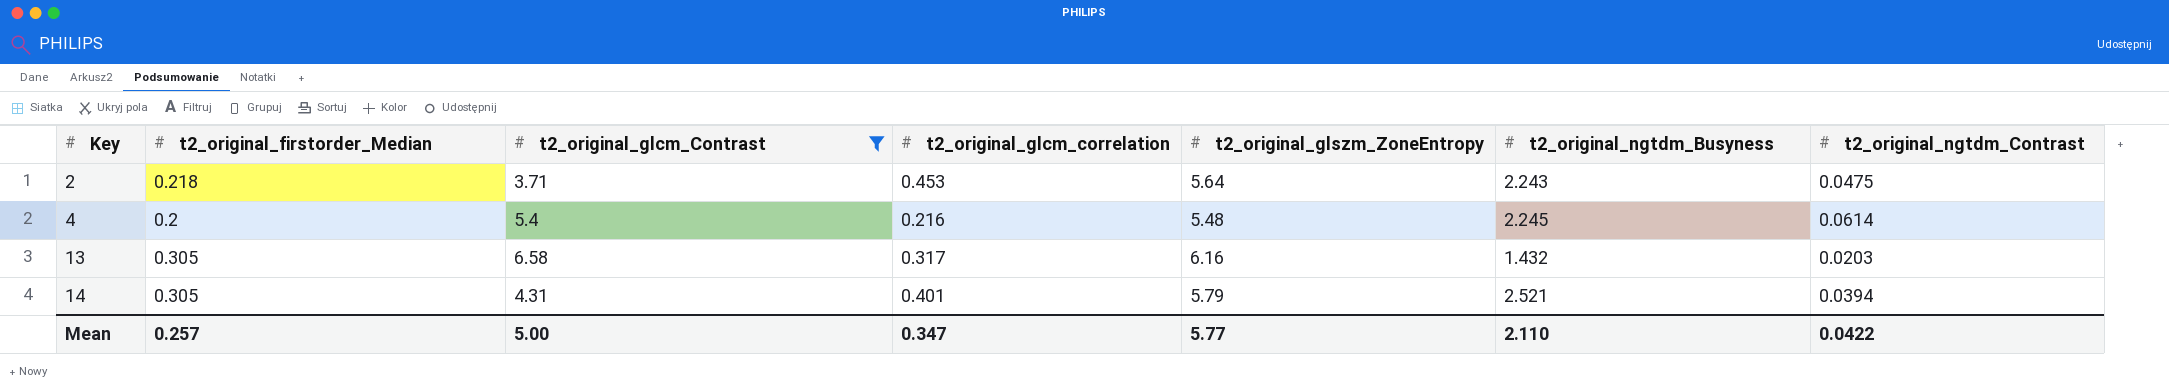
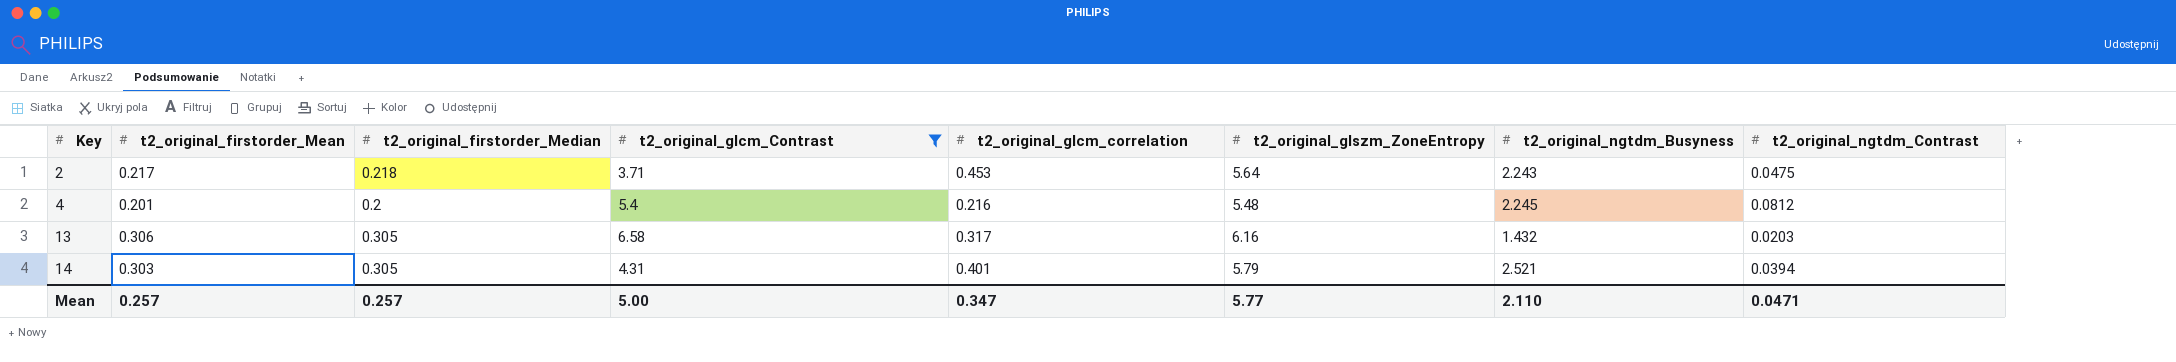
column t2_original_firstorder_Mean | position: none -> 2
4 | t2_original_ngtdm_Contrast: 0.0614 -> 0.0812
Mean | t2_original_ngtdm_Contrast: 0.0422 -> 0.0471

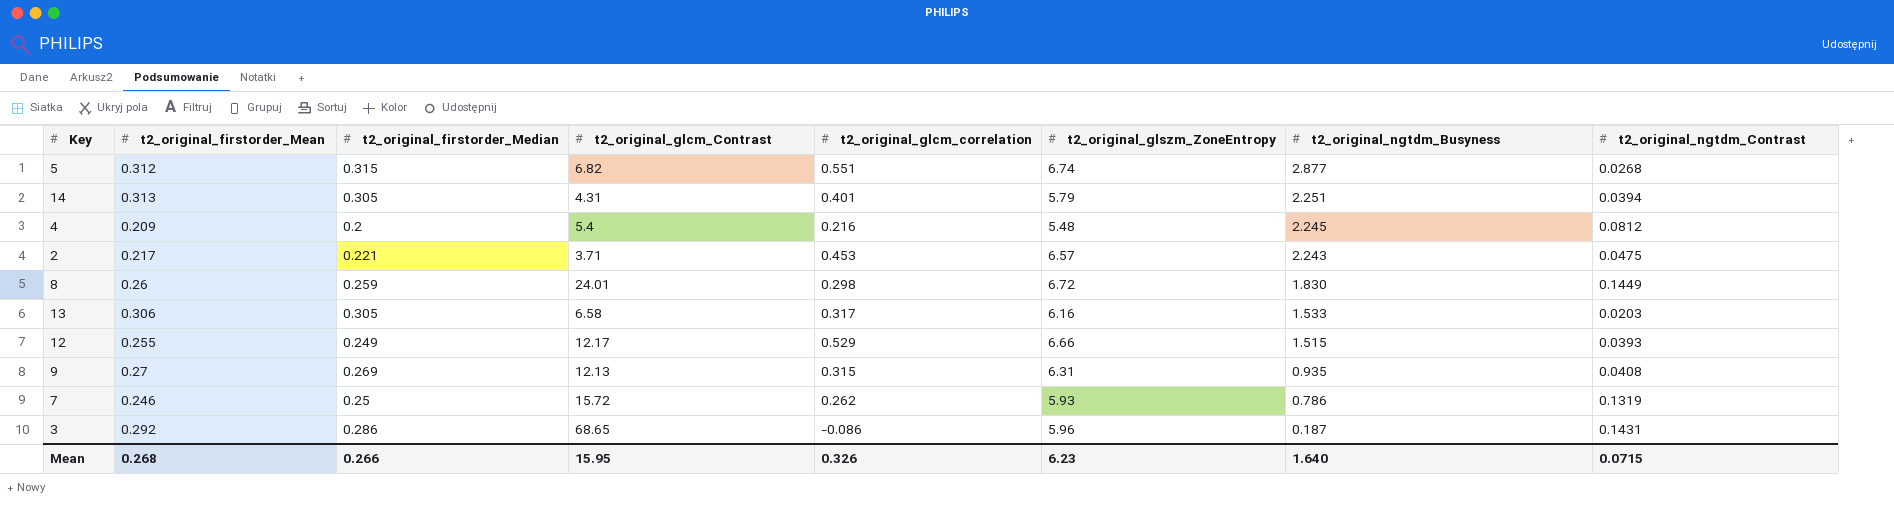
filter: t2_original_glcm_Contrast <= 6.58 -> none
row order: Key ascending -> t2_original_ngtdm_Busyness descending
14 | t2_original_firstorder_Mean: 0.303 -> 0.313
14 | t2_original_ngtdm_Busyness: 2.521 -> 2.251
4 | t2_original_firstorder_Mean: 0.201 -> 0.209
2 | t2_original_firstorder_Median: 0.218 -> 0.221
2 | t2_original_glszm_ZoneEntropy: 5.64 -> 6.57
13 | t2_original_ngtdm_Busyness: 1.432 -> 1.533
Mean | t2_original_firstorder_Mean: 0.257 -> 0.268
Mean | t2_original_firstorder_Median: 0.257 -> 0.266
Mean | t2_original_glcm_Contrast: 5.00 -> 15.95
Mean | t2_original_glcm_correlation: 0.347 -> 0.326
Mean | t2_original_glszm_ZoneEntropy: 5.77 -> 6.23
Mean | t2_original_ngtdm_Busyness: 2.110 -> 1.640
Mean | t2_original_ngtdm_Contrast: 0.0471 -> 0.0715

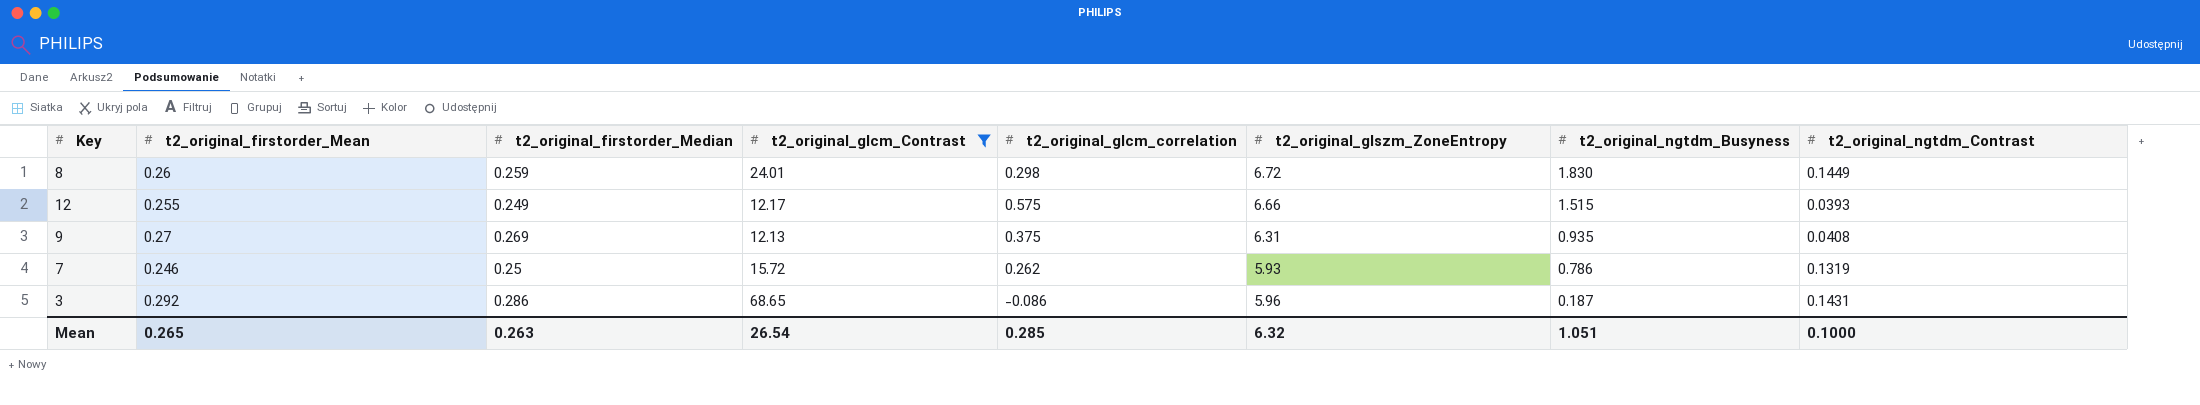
filter: none -> t2_original_glcm_Contrast >= 12.13
12 | t2_original_glcm_correlation: 0.529 -> 0.575
9 | t2_original_glcm_correlation: 0.315 -> 0.375
Mean | t2_original_firstorder_Mean: 0.268 -> 0.265
Mean | t2_original_firstorder_Median: 0.266 -> 0.263
Mean | t2_original_glcm_Contrast: 15.95 -> 26.54
Mean | t2_original_glcm_correlation: 0.326 -> 0.285
Mean | t2_original_glszm_ZoneEntropy: 6.23 -> 6.32
Mean | t2_original_ngtdm_Busyness: 1.640 -> 1.051
Mean | t2_original_ngtdm_Contrast: 0.0715 -> 0.1000

